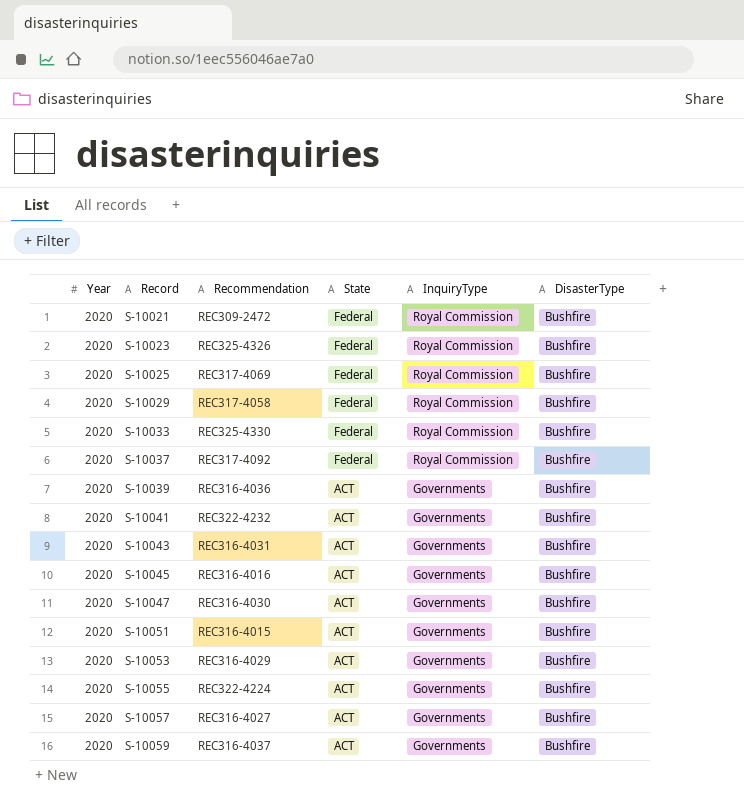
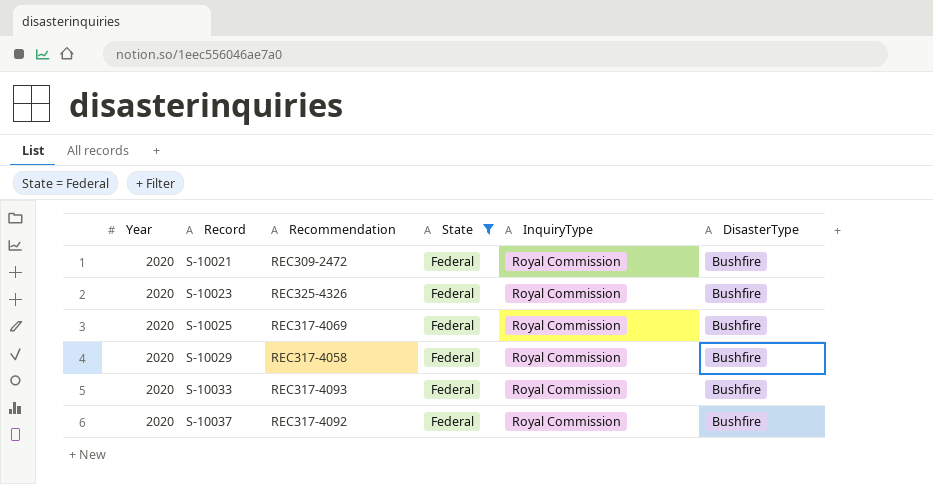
filter: none -> State = Federal
S-10033 | Recommendation: REC325-4330 -> REC317-4093

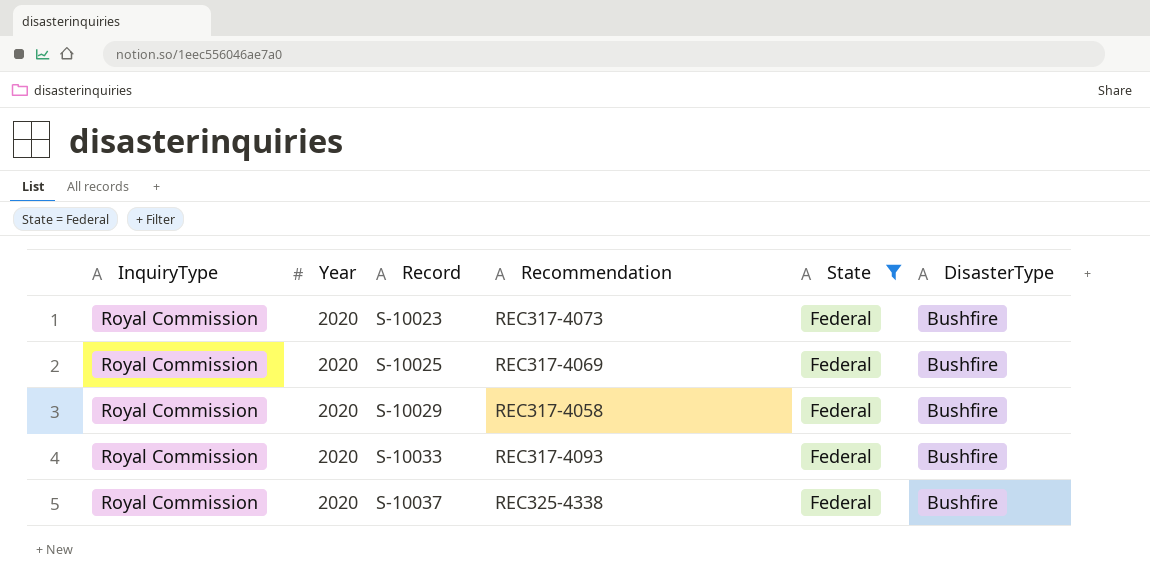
column InquiryType | position: 5 -> 1
row S-10021: 2020 | REC309-2472 | Federal | Royal Commission | Bushfire -> none
S-10023 | Recommendation: REC325-4326 -> REC317-4073
S-10037 | Recommendation: REC317-4092 -> REC325-4338

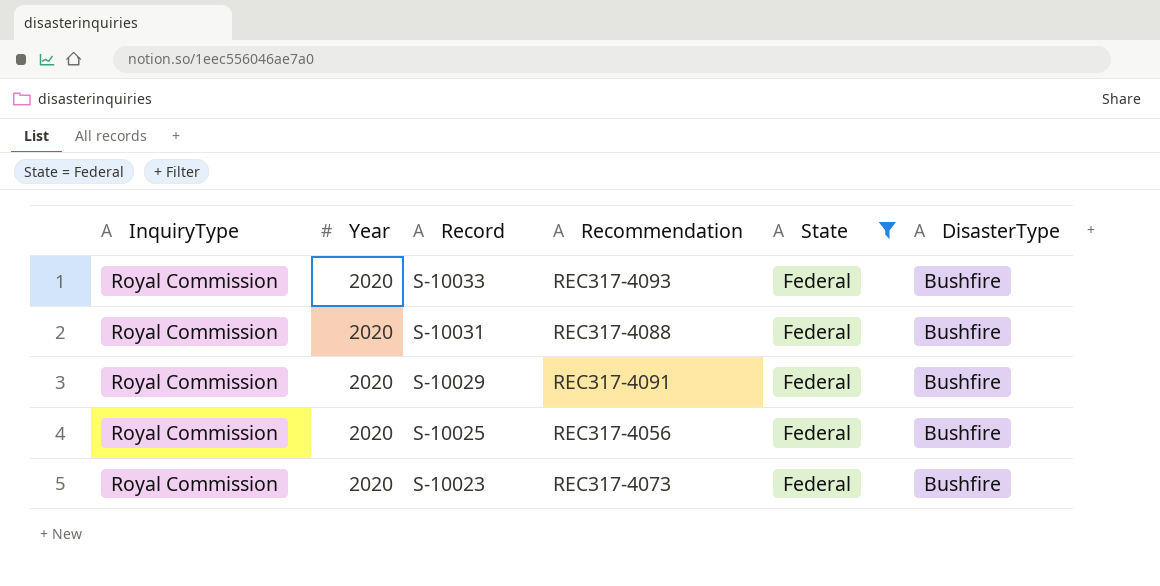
row order: Record ascending -> Record descending
row S-10037: Royal Commission | 2020 | REC325-4338 | Federal | Bushfire -> none
row S-10031: none -> Royal Commission | 2020 | REC317-4088 | Federal | Bushfire
S-10029 | Recommendation: REC317-4058 -> REC317-4091
S-10025 | Recommendation: REC317-4069 -> REC317-4056

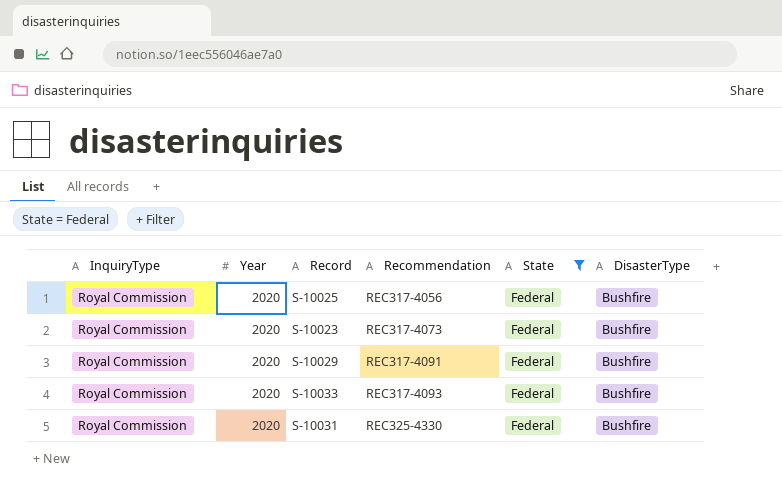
row order: Record descending -> Recommendation ascending
S-10031 | Recommendation: REC317-4088 -> REC325-4330

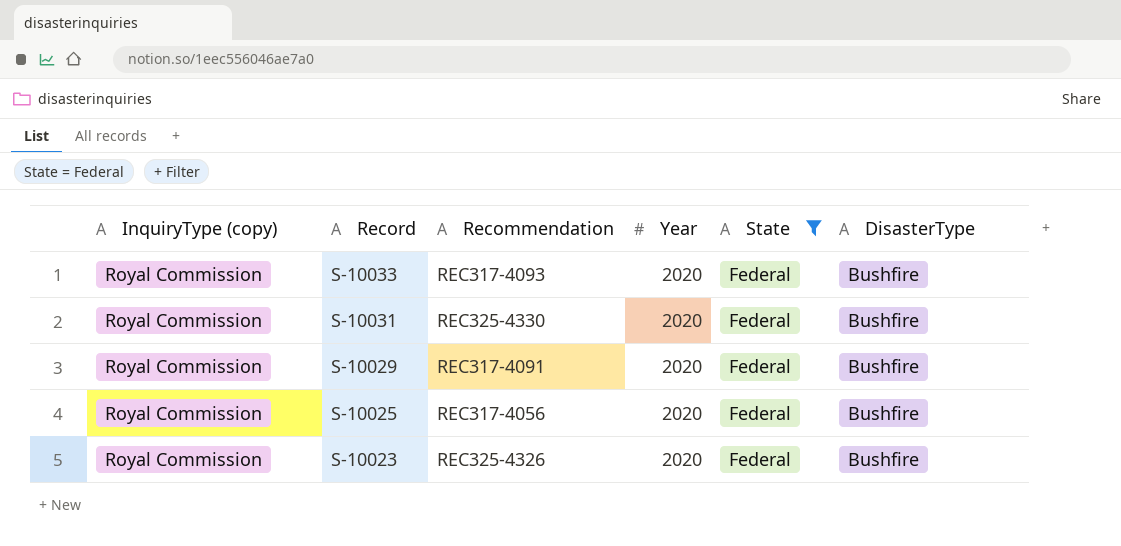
row order: Recommendation ascending -> Record descending
column name: InquiryType -> InquiryType (copy)
column Year | position: 2 -> 4
S-10023 | Recommendation: REC317-4073 -> REC325-4326

